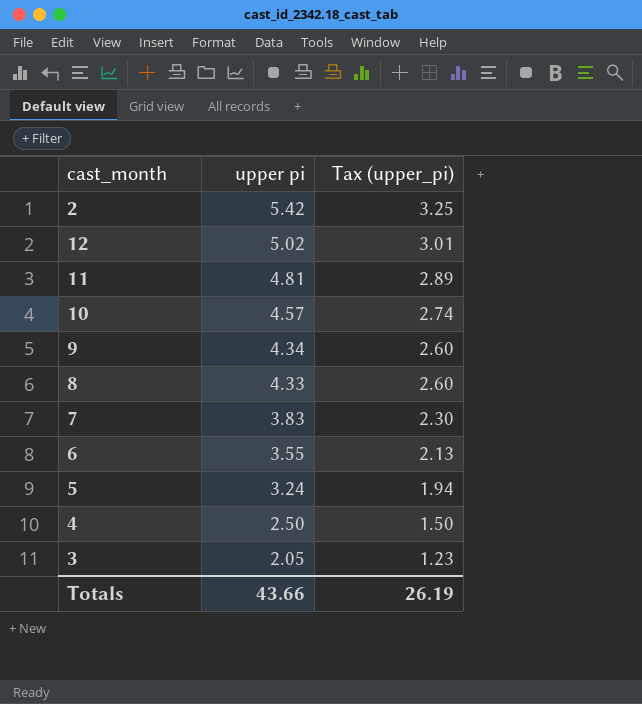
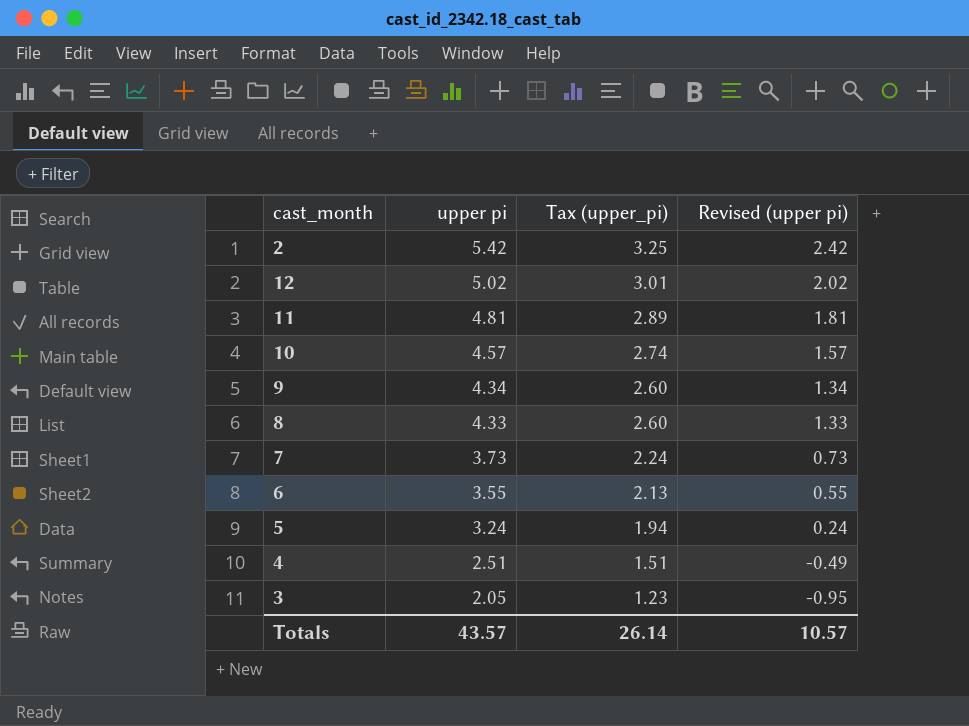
column Revised (upper pi) | formula: none -> [upper pi] - 3
7 | upper pi: 3.83 -> 3.73
7 | Tax (upper_pi): 2.30 -> 2.24
4 | upper pi: 2.50 -> 2.51
4 | Tax (upper_pi): 1.50 -> 1.51
Totals | upper pi: 43.66 -> 43.57
Totals | Tax (upper_pi): 26.19 -> 26.14

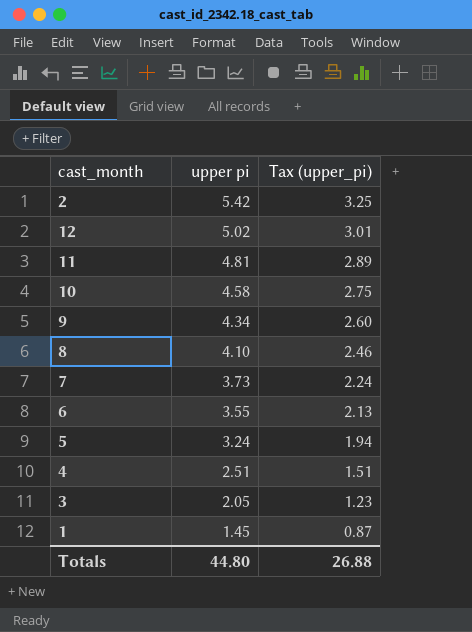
column Revised (upper pi) | formula: [upper pi] - 3 -> none
10 | upper pi: 4.57 -> 4.58
10 | Tax (upper_pi): 2.74 -> 2.75
8 | upper pi: 4.33 -> 4.10
8 | Tax (upper_pi): 2.60 -> 2.46
row 1: none -> 1.45 | 0.87
Totals | upper pi: 43.57 -> 44.80
Totals | Tax (upper_pi): 26.14 -> 26.88

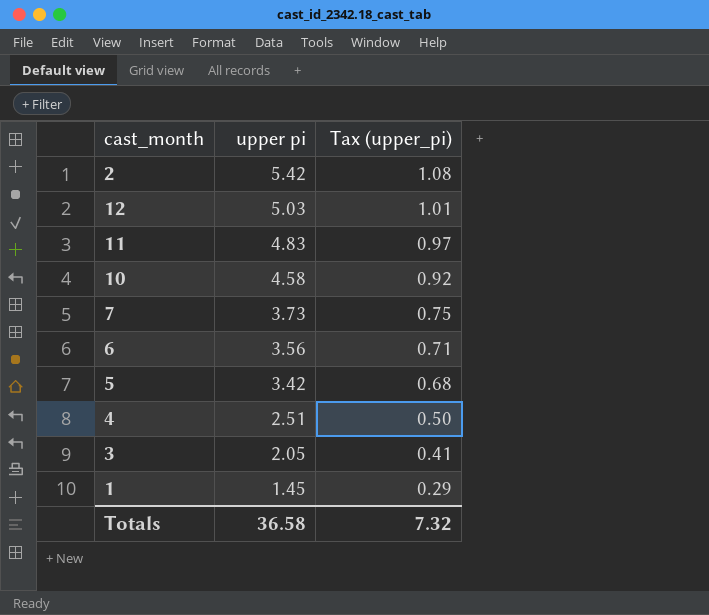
column Tax (upper_pi) | formula: [upper pi] * 0.6 -> [upper pi] * 0.2
row 9: 4.34 | 2.60 -> none
row 8: 4.10 | 2.46 -> none
12 | upper pi: 5.02 -> 5.03
11 | upper pi: 4.81 -> 4.83
6 | upper pi: 3.55 -> 3.56
5 | upper pi: 3.24 -> 3.42
Totals | upper pi: 44.80 -> 36.58
Totals | Tax (upper_pi): 26.88 -> 7.32

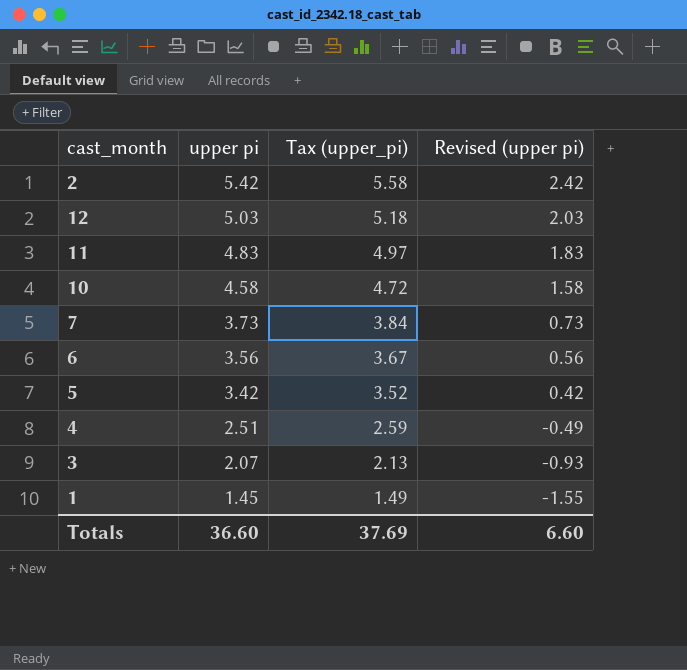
column Tax (upper_pi) | formula: [upper pi] * 0.2 -> [upper pi] * 1.03
column Revised (upper pi) | formula: none -> [upper pi] - 3
3 | upper pi: 2.05 -> 2.07
Totals | upper pi: 36.58 -> 36.60
Totals | Tax (upper_pi): 7.32 -> 37.69

